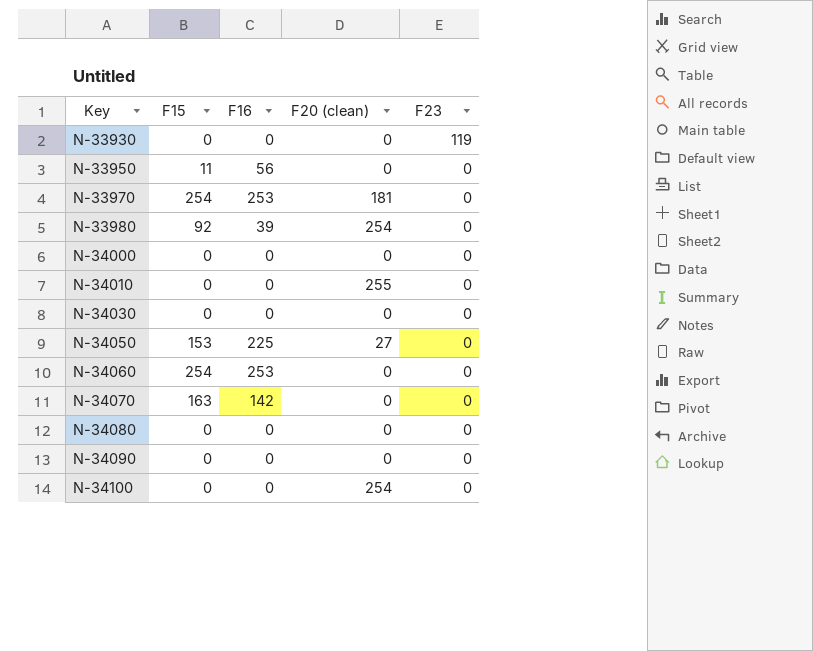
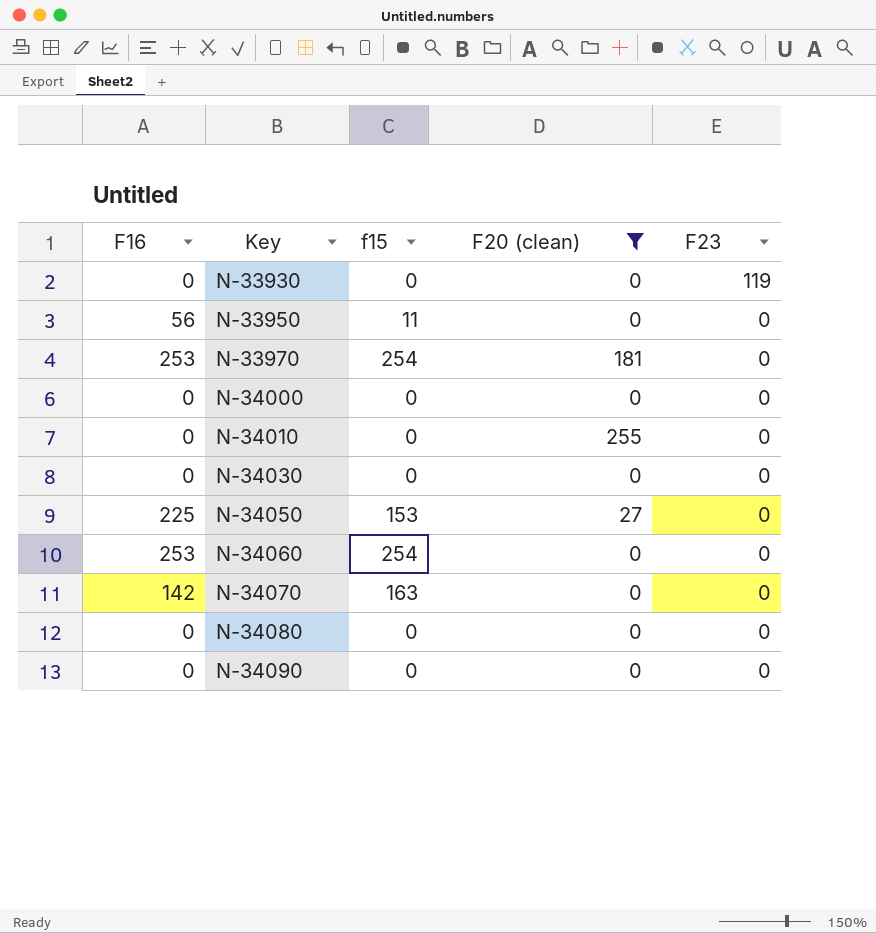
filter: none -> F20 (clean) != 254
column F16 | position: 3 -> 1
column name: F15 -> f15

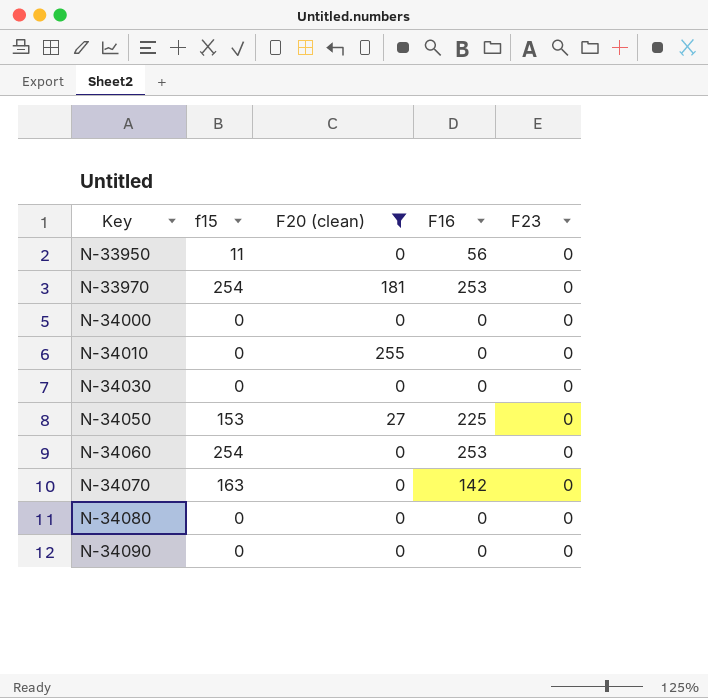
column F16 | position: 1 -> 4
row N-33930: 0 | 0 | 0 | 119 -> none

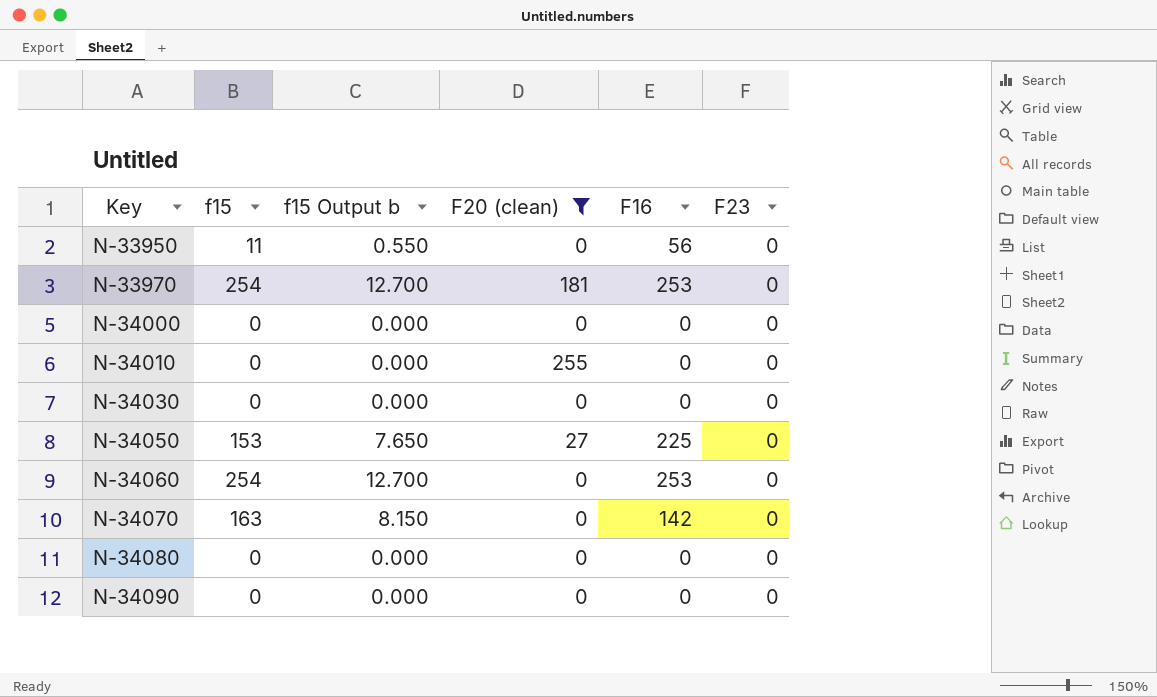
column f15 Output b | formula: none -> [f15] * 0.05

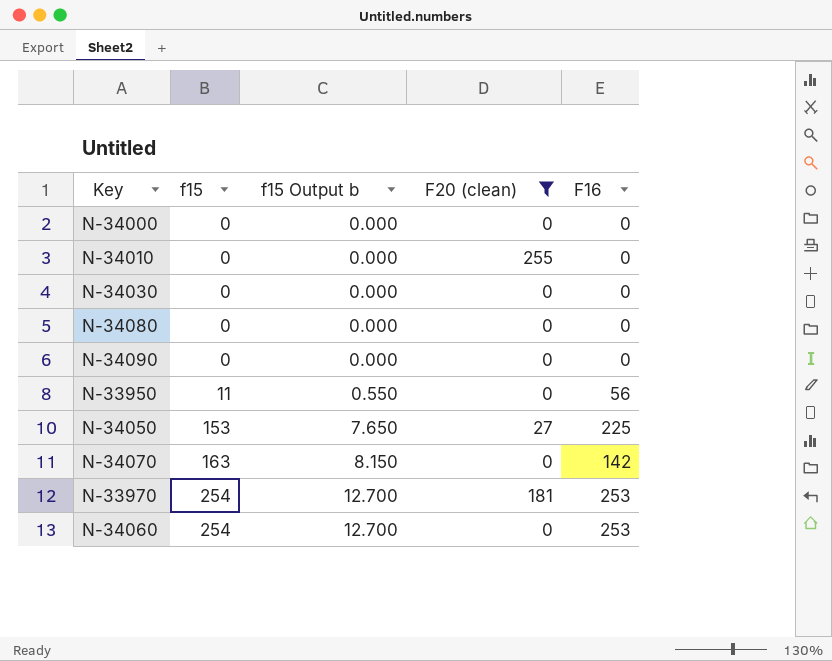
row order: Key ascending -> f15 ascending
column F23 | position: 6 -> none

